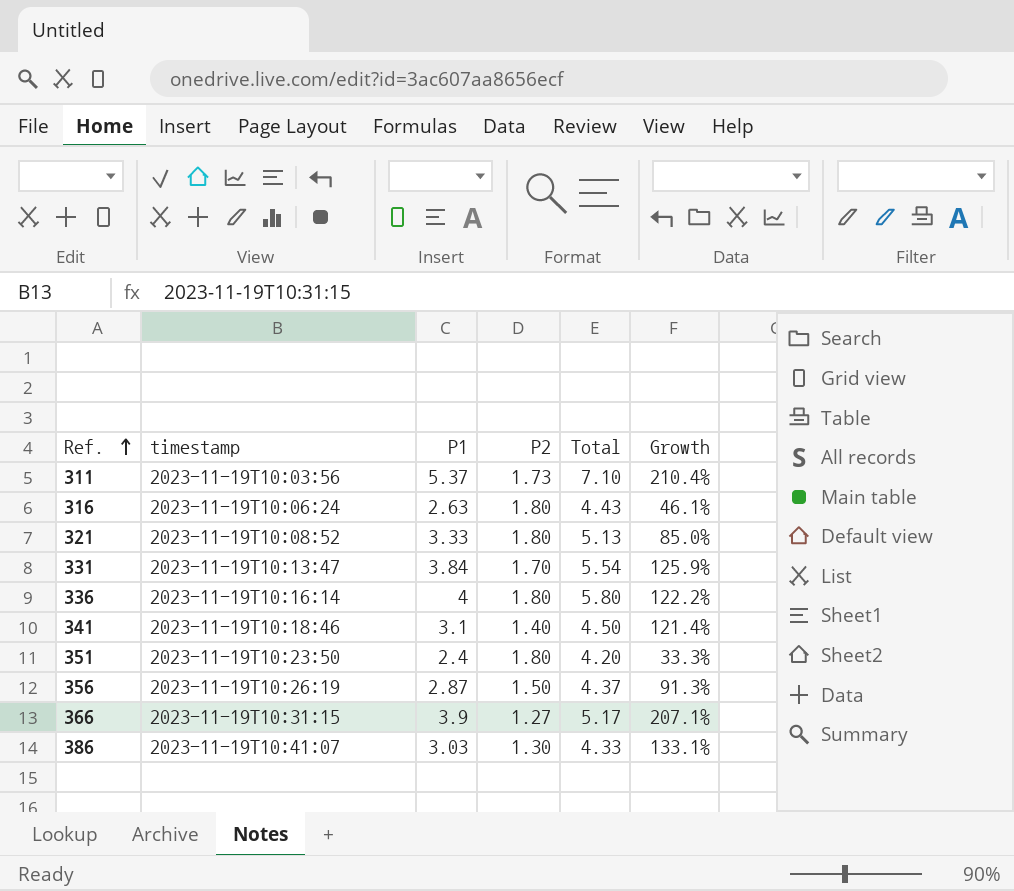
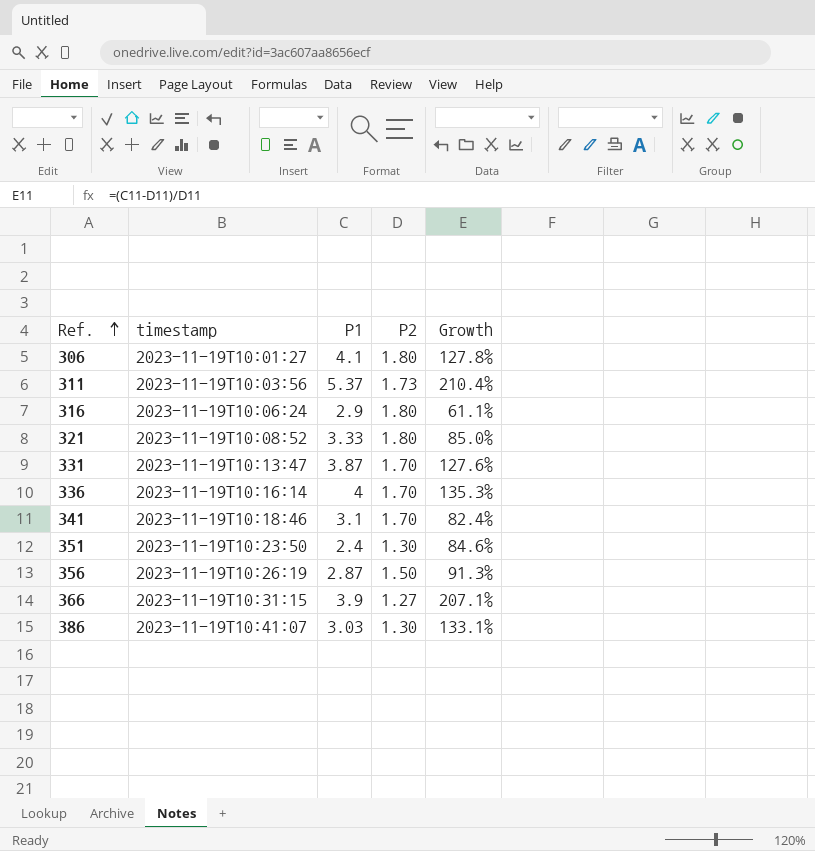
column Total | formula: [P1] + [P2] -> none
row 306: none -> 2023-11-19T10:01:27 | 4.1 | 1.80 | 127.8%
316 | P1: 2.63 -> 2.9
316 | Growth: 46.1% -> 61.1%
331 | P1: 3.84 -> 3.87
331 | Growth: 125.9% -> 127.6%
336 | P2: 1.80 -> 1.70
336 | Growth: 122.2% -> 135.3%
341 | P2: 1.40 -> 1.70
341 | Growth: 121.4% -> 82.4%
351 | P2: 1.80 -> 1.30
351 | Growth: 33.3% -> 84.6%

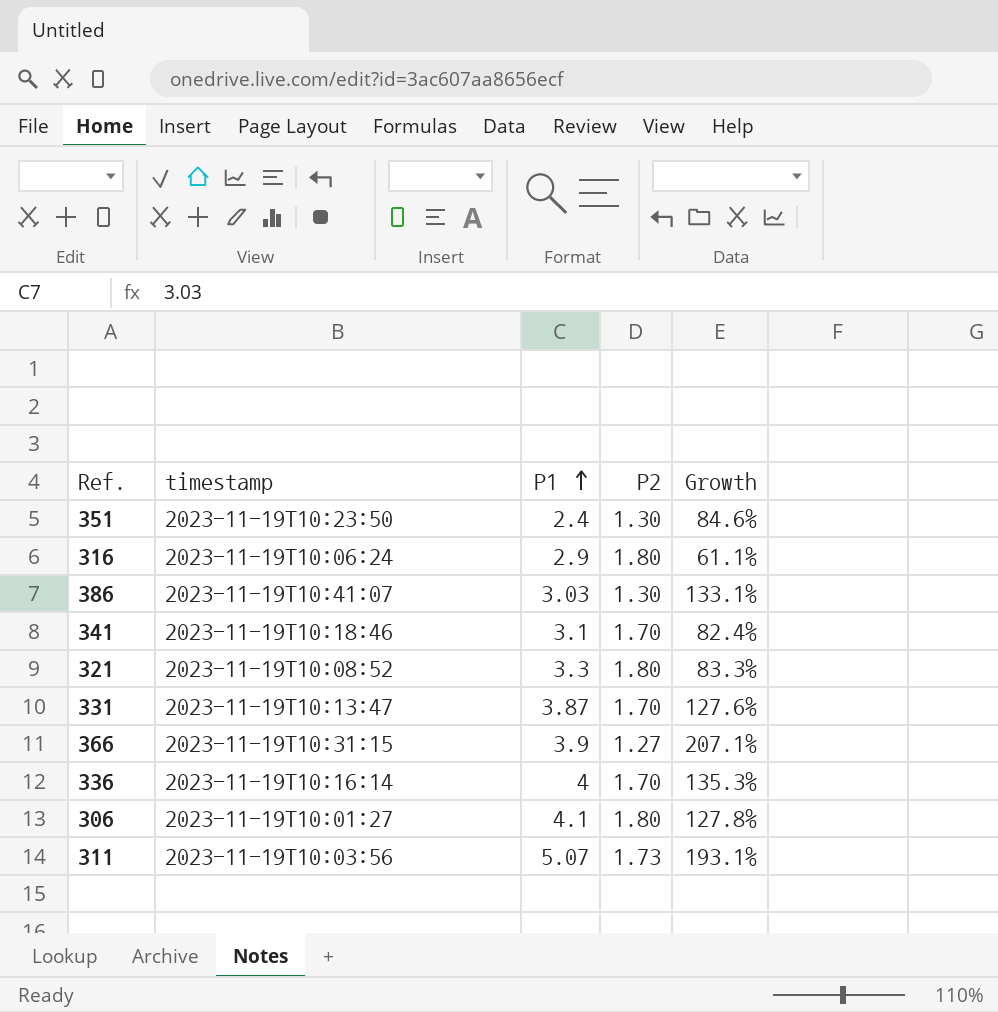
row order: Ref. ascending -> P1 ascending
row 356: 2023-11-19T10:26:19 | 2.87 | 1.50 | 91.3% -> none
321 | P1: 3.33 -> 3.3
321 | Growth: 85.0% -> 83.3%
311 | P1: 5.37 -> 5.07
311 | Growth: 210.4% -> 193.1%

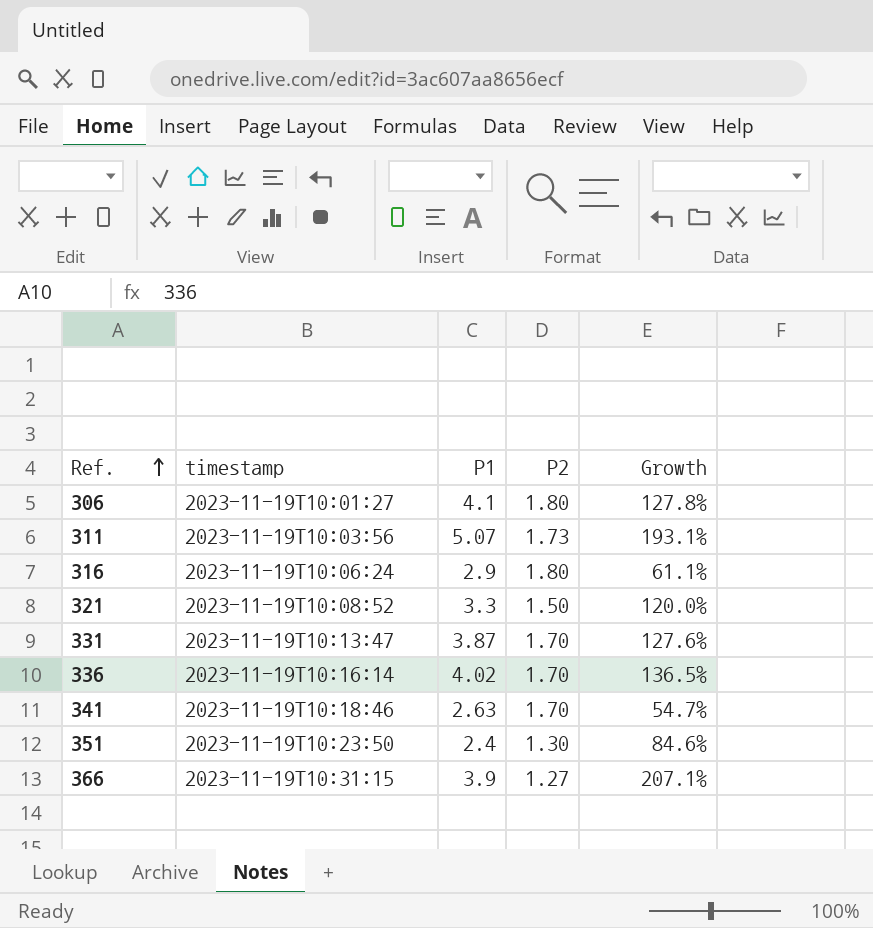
row order: P1 ascending -> Ref. ascending
row 386: 2023-11-19T10:41:07 | 3.03 | 1.30 | 133.1% -> none
321 | P2: 1.80 -> 1.50
321 | Growth: 83.3% -> 120.0%
336 | P1: 4 -> 4.02
336 | Growth: 135.3% -> 136.5%
341 | P1: 3.1 -> 2.63
341 | Growth: 82.4% -> 54.7%

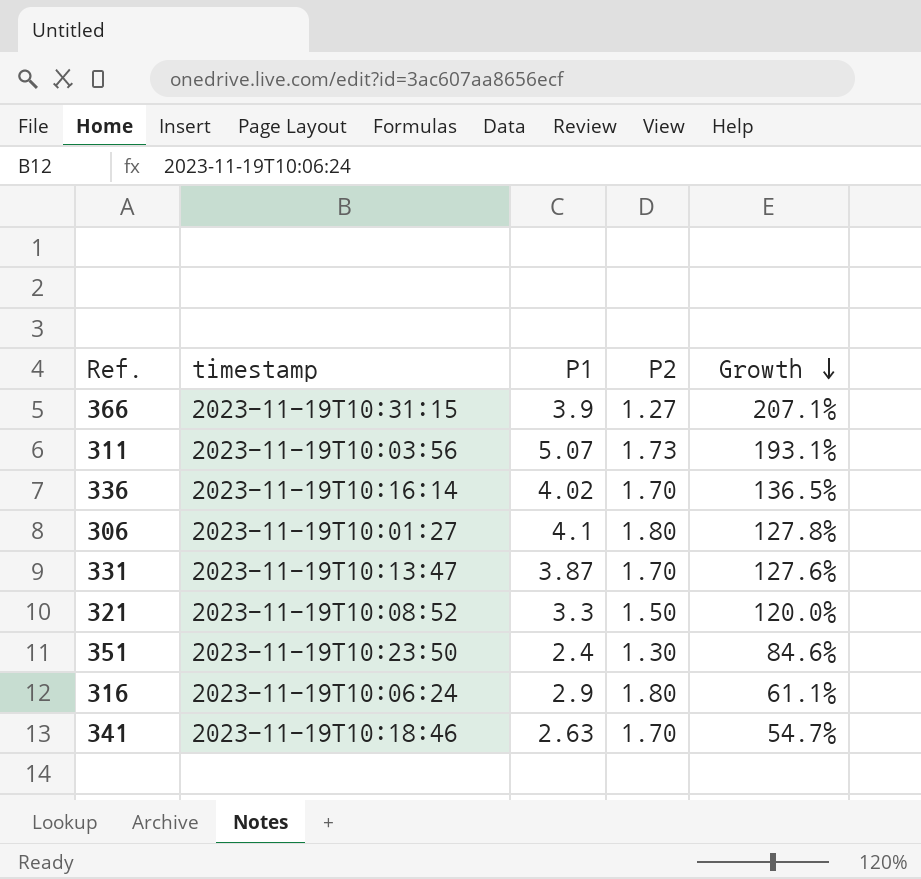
row order: Ref. ascending -> Growth descending

